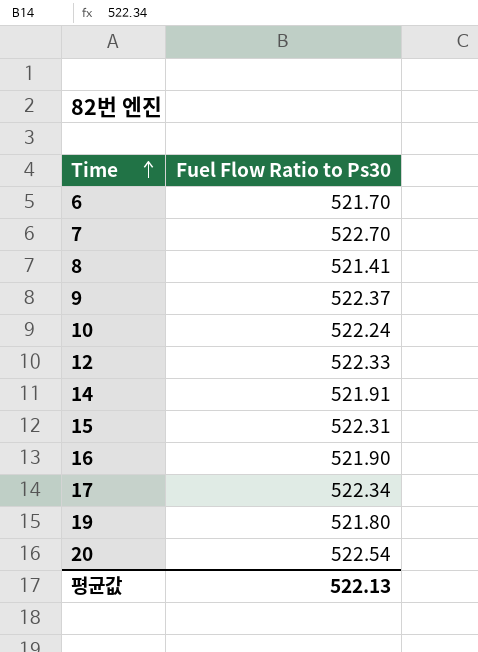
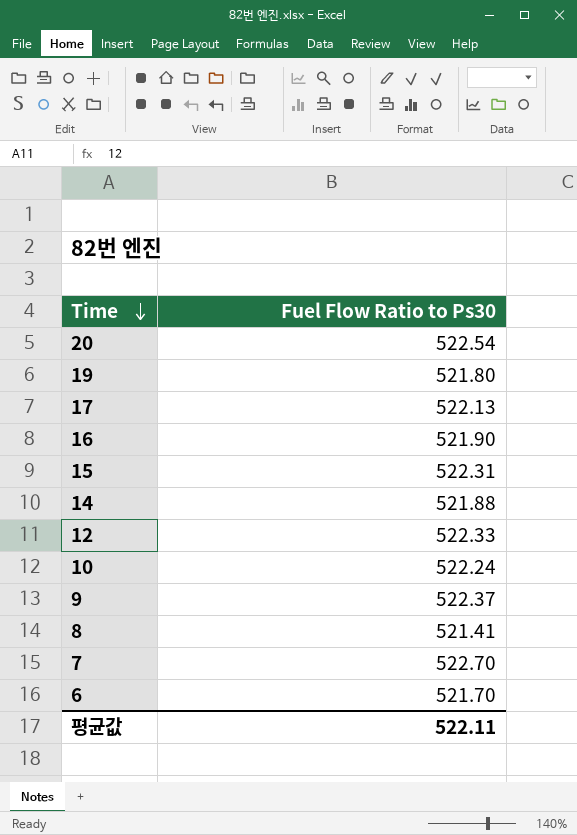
row order: Time ascending -> Time descending
17 | Fuel Flow Ratio to Ps30: 522.34 -> 522.13
14 | Fuel Flow Ratio to Ps30: 521.91 -> 521.88
평균값 | Fuel Flow Ratio to Ps30: 522.13 -> 522.11

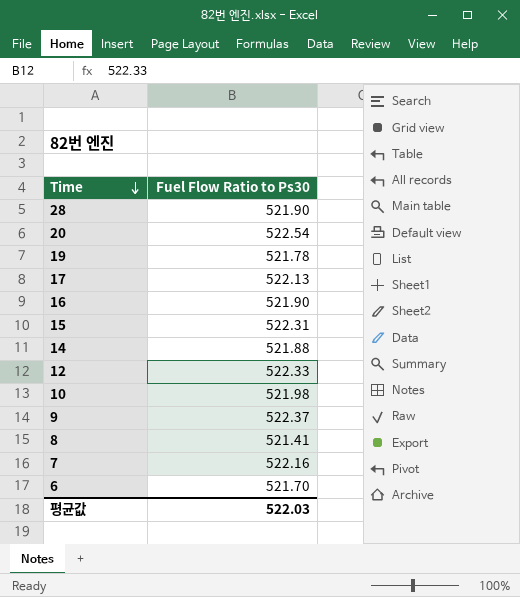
row 28: none -> 521.90
19 | Fuel Flow Ratio to Ps30: 521.80 -> 521.78
10 | Fuel Flow Ratio to Ps30: 522.24 -> 521.98
7 | Fuel Flow Ratio to Ps30: 522.70 -> 522.16
평균값 | Fuel Flow Ratio to Ps30: 522.11 -> 522.03

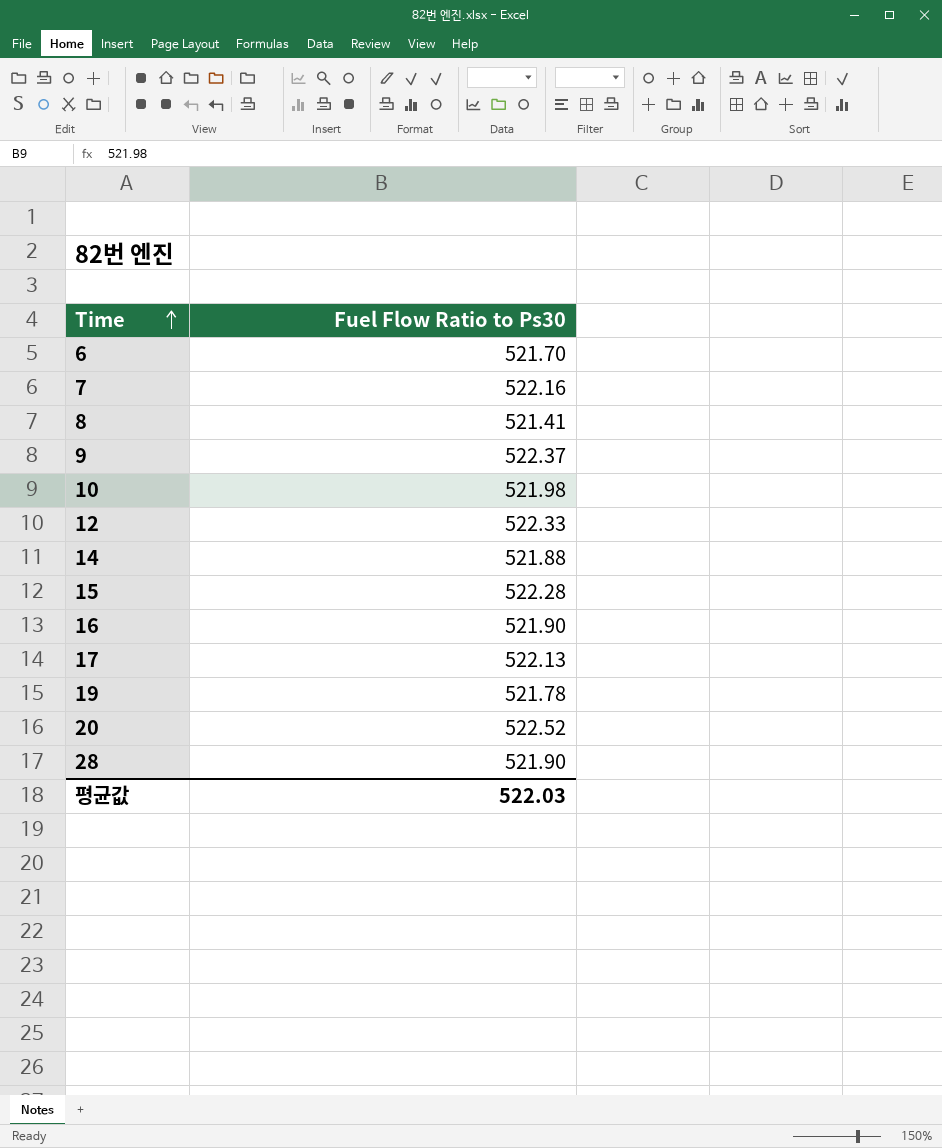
row order: Time descending -> Time ascending
15 | Fuel Flow Ratio to Ps30: 522.31 -> 522.28
20 | Fuel Flow Ratio to Ps30: 522.54 -> 522.52

